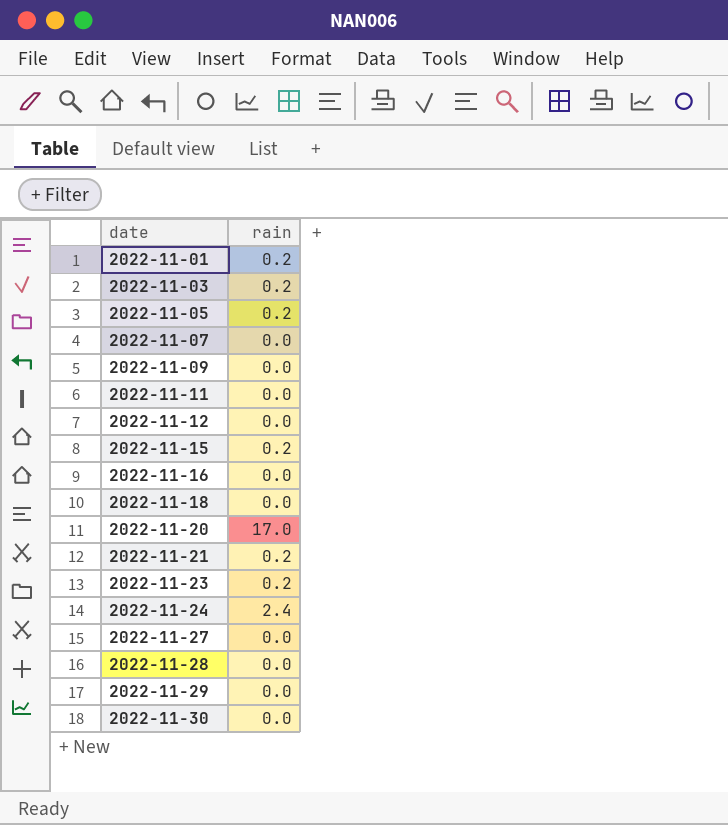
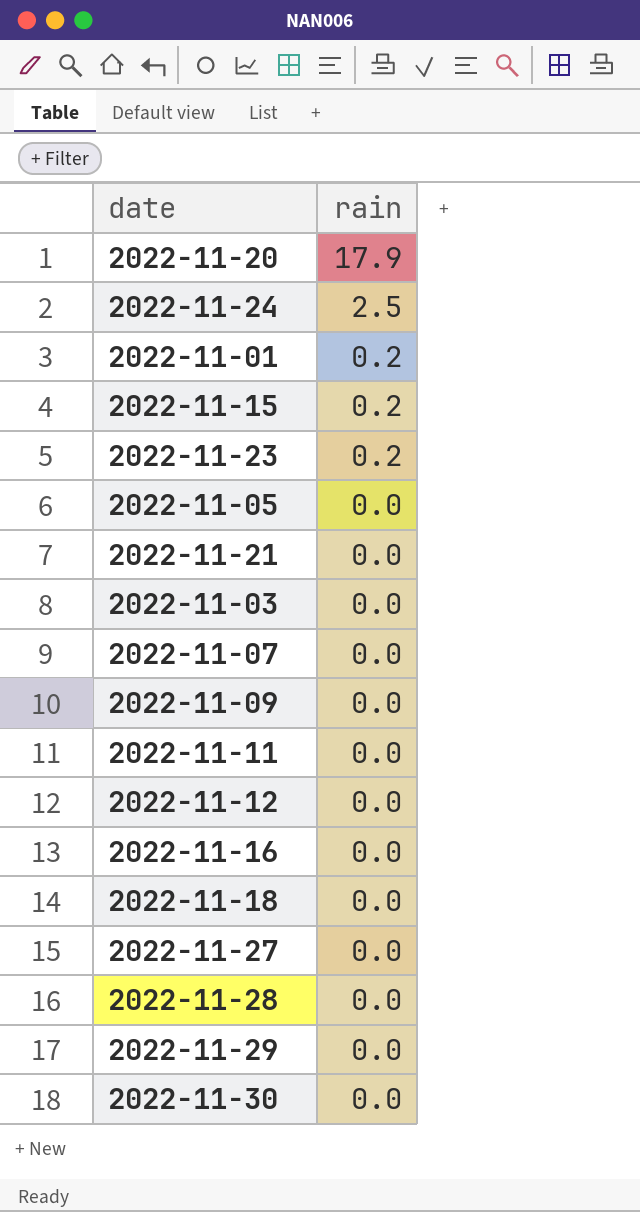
row order: date ascending -> rain descending
2022-11-20 | rain: 17.0 -> 17.9
2022-11-24 | rain: 2.4 -> 2.5
2022-11-05 | rain: 0.2 -> 0.0
2022-11-21 | rain: 0.2 -> 0.0
2022-11-03 | rain: 0.2 -> 0.0

